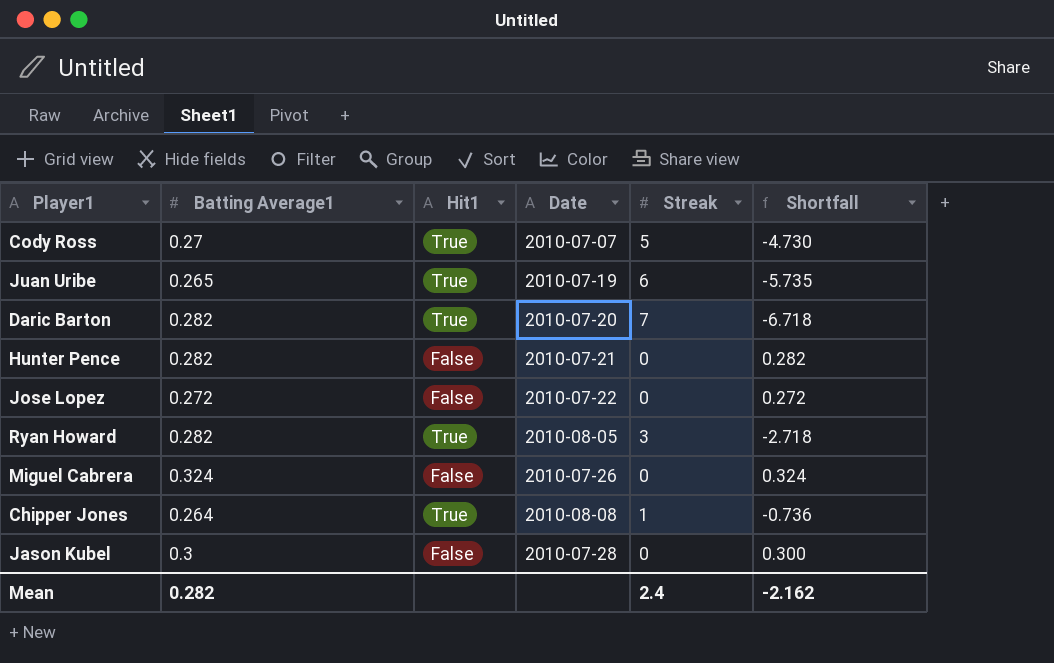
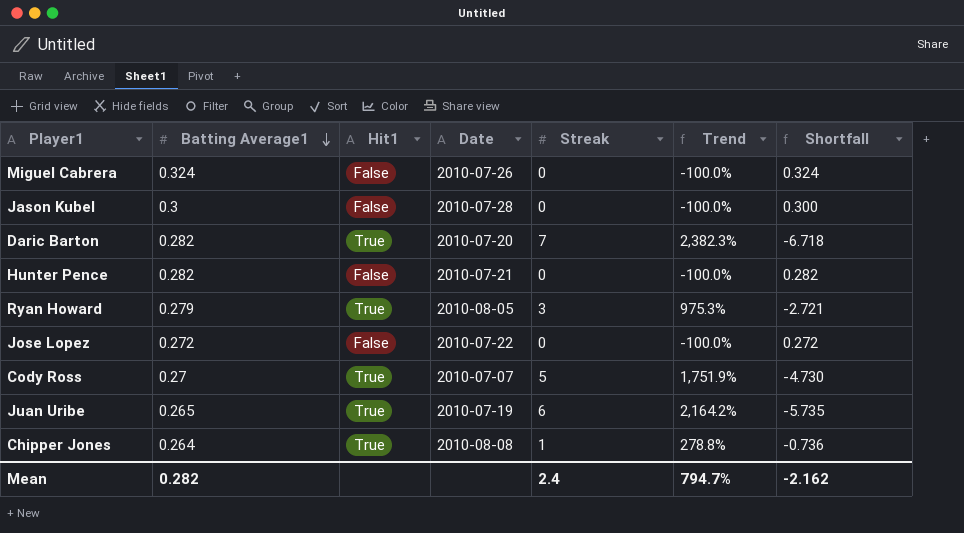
row order: none -> Batting Average1 descending
column Trend | formula: none -> ([Streak] - [Batting Average1]) / [Batting Average1]
Ryan Howard | Batting Average1: 0.282 -> 0.279
Ryan Howard | Shortfall: -2.718 -> -2.721

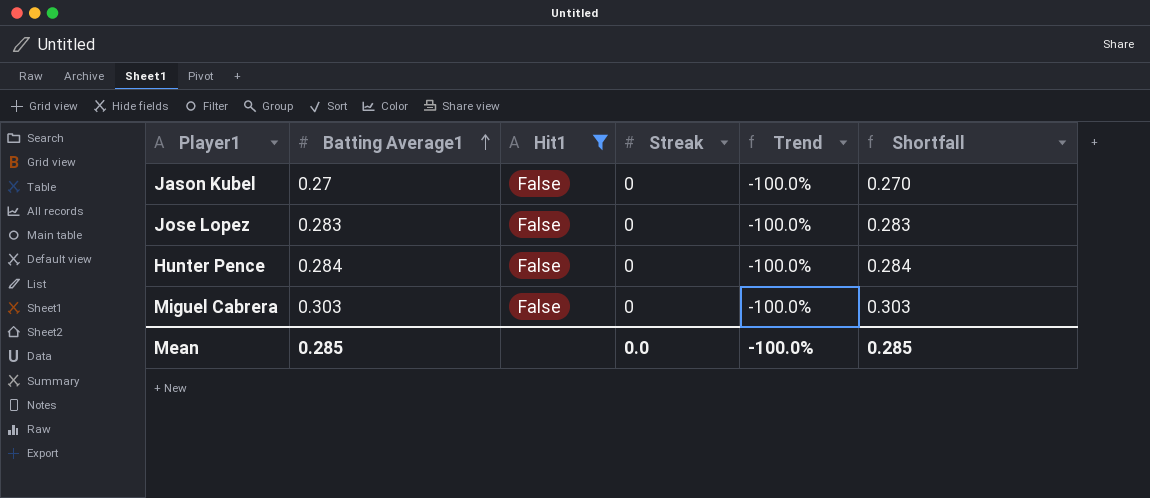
filter: none -> Hit1 = False
row order: Batting Average1 descending -> Batting Average1 ascending
column Date | position: 4 -> none
Jason Kubel | Batting Average1: 0.3 -> 0.27
Jason Kubel | Shortfall: 0.300 -> 0.270
Jose Lopez | Batting Average1: 0.272 -> 0.283
Jose Lopez | Shortfall: 0.272 -> 0.283
Hunter Pence | Batting Average1: 0.282 -> 0.284
Hunter Pence | Shortfall: 0.282 -> 0.284
Miguel Cabrera | Batting Average1: 0.324 -> 0.303
Miguel Cabrera | Shortfall: 0.324 -> 0.303
Mean | Batting Average1: 0.282 -> 0.285
Mean | Streak: 2.4 -> 0.0
Mean | Trend: 794.7% -> -100.0%
Mean | Shortfall: -2.162 -> 0.285

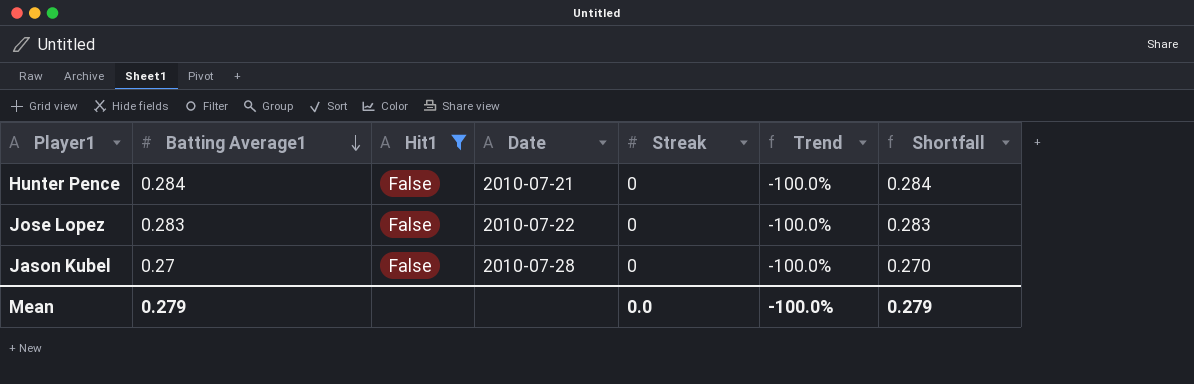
row order: Batting Average1 ascending -> Batting Average1 descending
column Date | position: none -> 4
row Miguel Cabrera: 0.303 | False | 0 | -100.0% | 0.303 -> none
Mean | Batting Average1: 0.285 -> 0.279
Mean | Shortfall: 0.285 -> 0.279

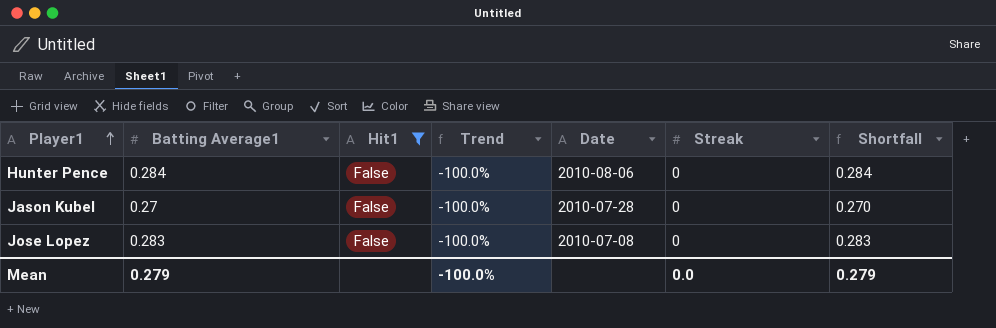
row order: Batting Average1 descending -> Player1 ascending
column Trend | position: 6 -> 4
Hunter Pence | Date: 2010-07-21 -> 2010-08-06
Jose Lopez | Date: 2010-07-22 -> 2010-07-08

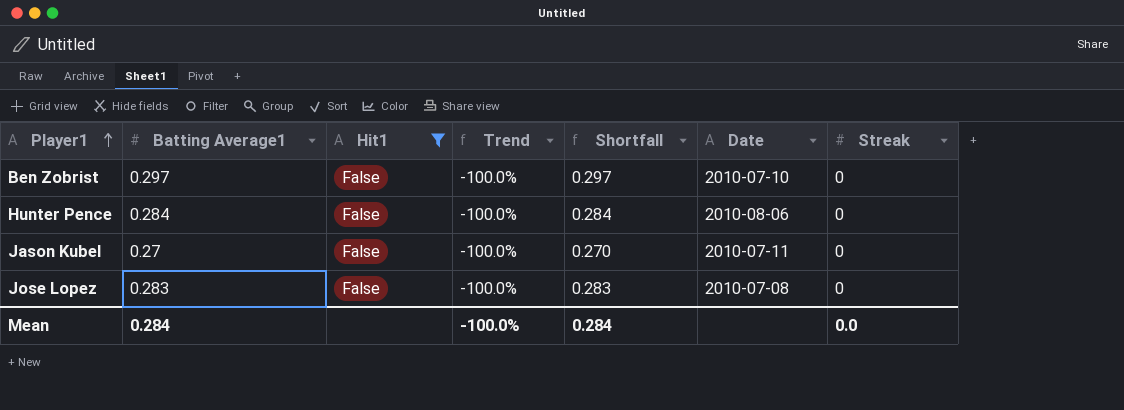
column Shortfall | position: 7 -> 5
row Ben Zobrist: none -> 0.297 | False | -100.0% | 0.297 | 2010-07-10 | 0
Jason Kubel | Date: 2010-07-28 -> 2010-07-11
Mean | Batting Average1: 0.279 -> 0.284
Mean | Shortfall: 0.279 -> 0.284

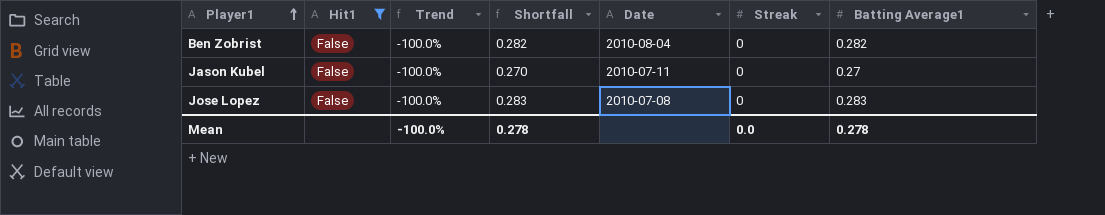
column Batting Average1 | position: 2 -> 7
row Hunter Pence: 0.284 | False | -100.0% | 0.284 | 2010-08-06 | 0 -> none
Ben Zobrist | Shortfall: 0.297 -> 0.282
Ben Zobrist | Date: 2010-07-10 -> 2010-08-04
Ben Zobrist | Batting Average1: 0.297 -> 0.282
Mean | Shortfall: 0.284 -> 0.278
Mean | Batting Average1: 0.284 -> 0.278

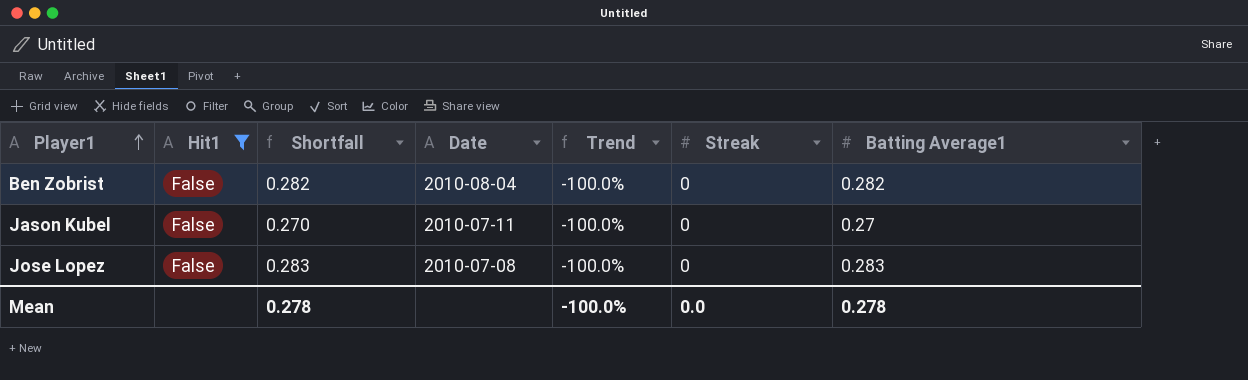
column Trend | position: 3 -> 5

